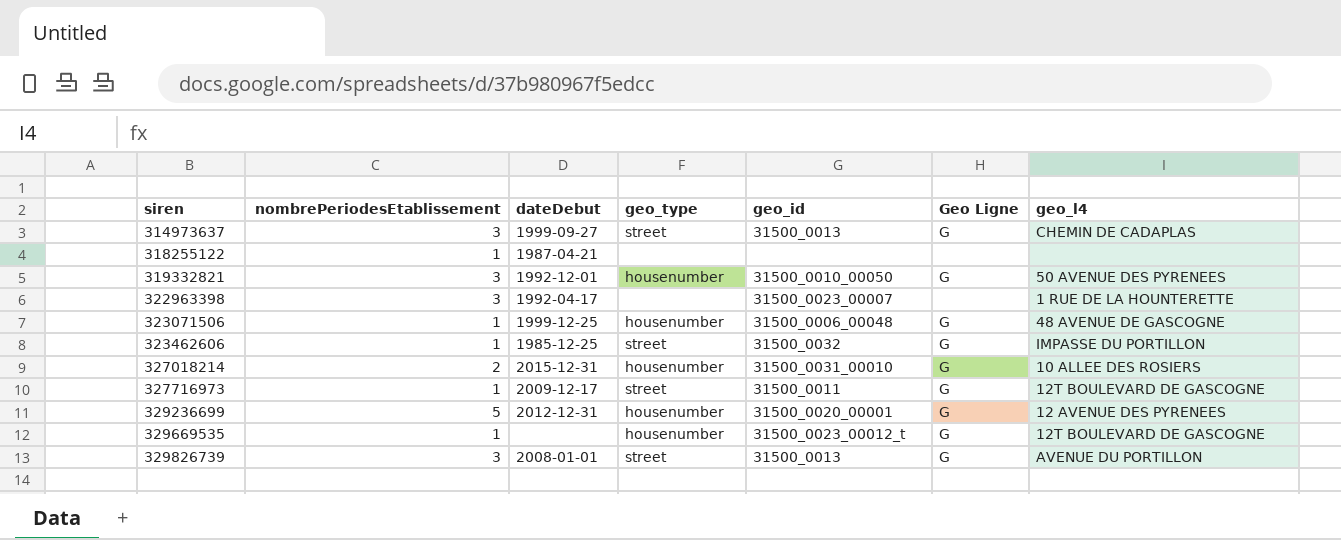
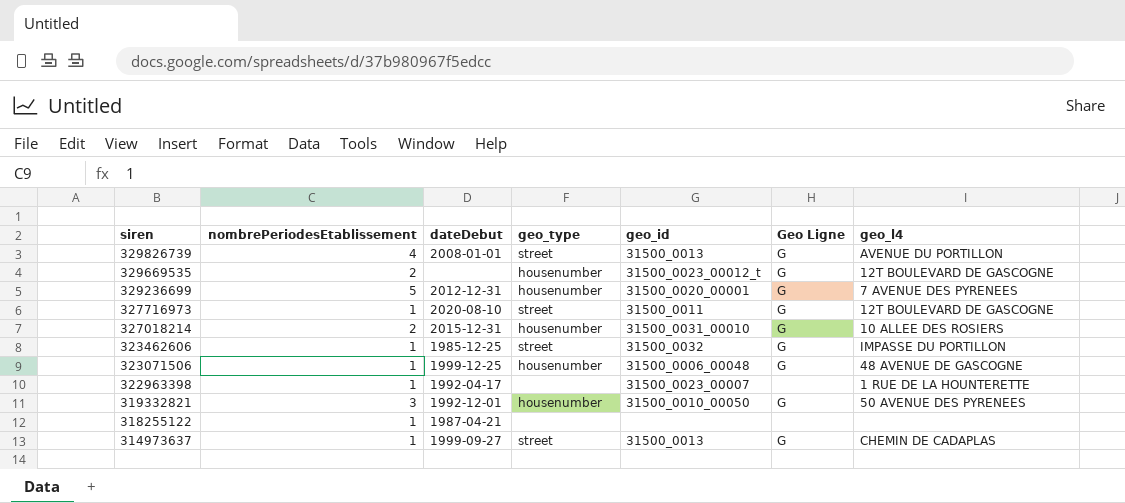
row order: siren ascending -> siren descending
329826739 | nombrePeriodesEtablissement: 3 -> 4
329669535 | nombrePeriodesEtablissement: 1 -> 2
329236699 | geo_l4: 12 AVENUE DES PYRENEES -> 7 AVENUE DES PYRENEES
327716973 | dateDebut: 2009-12-17 -> 2020-08-10
322963398 | nombrePeriodesEtablissement: 3 -> 1
314973637 | nombrePeriodesEtablissement: 3 -> 1

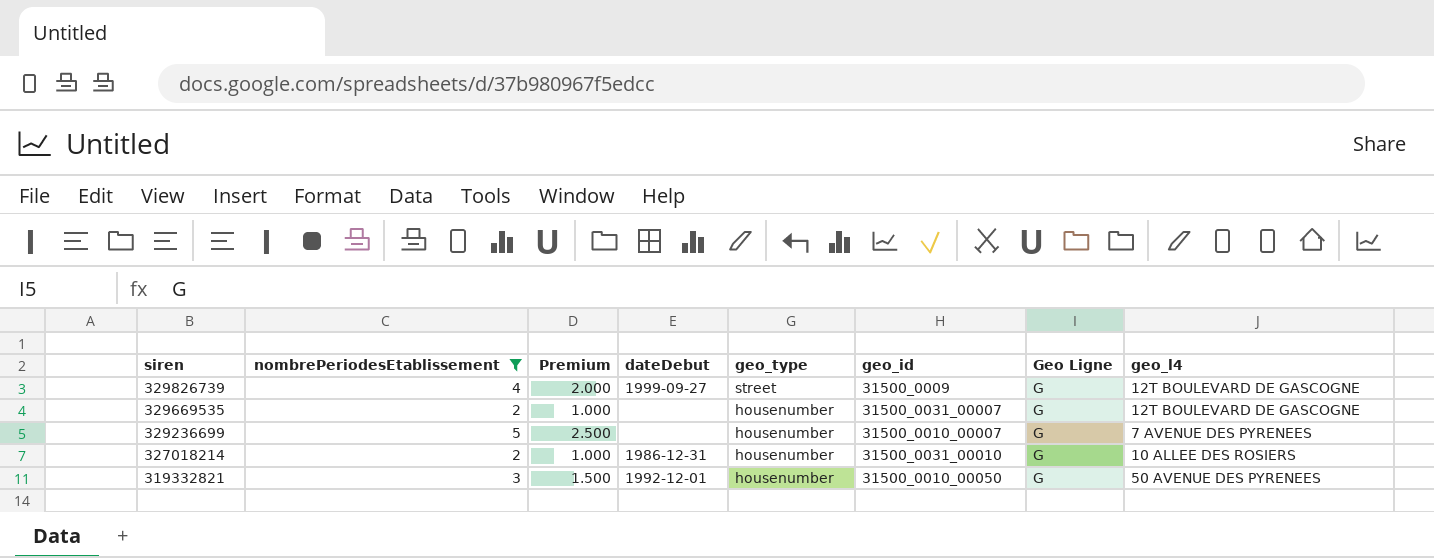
filter: none -> nombrePeriodesEtablissement != 1
column Premium | formula: none -> [nombrePeriodesEtablissement] * 0.5
329826739 | dateDebut: 2008-01-01 -> 1999-09-27
329826739 | geo_id: 31500_0013 -> 31500_0009
329826739 | geo_l4: AVENUE DU PORTILLON -> 12T BOULEVARD DE GASCOGNE
329669535 | geo_id: 31500_0023_00012_t -> 31500_0031_00007
329236699 | dateDebut: 2012-12-31 -> none
329236699 | geo_id: 31500_0020_00001 -> 31500_0010_00007
327018214 | dateDebut: 2015-12-31 -> 1986-12-31

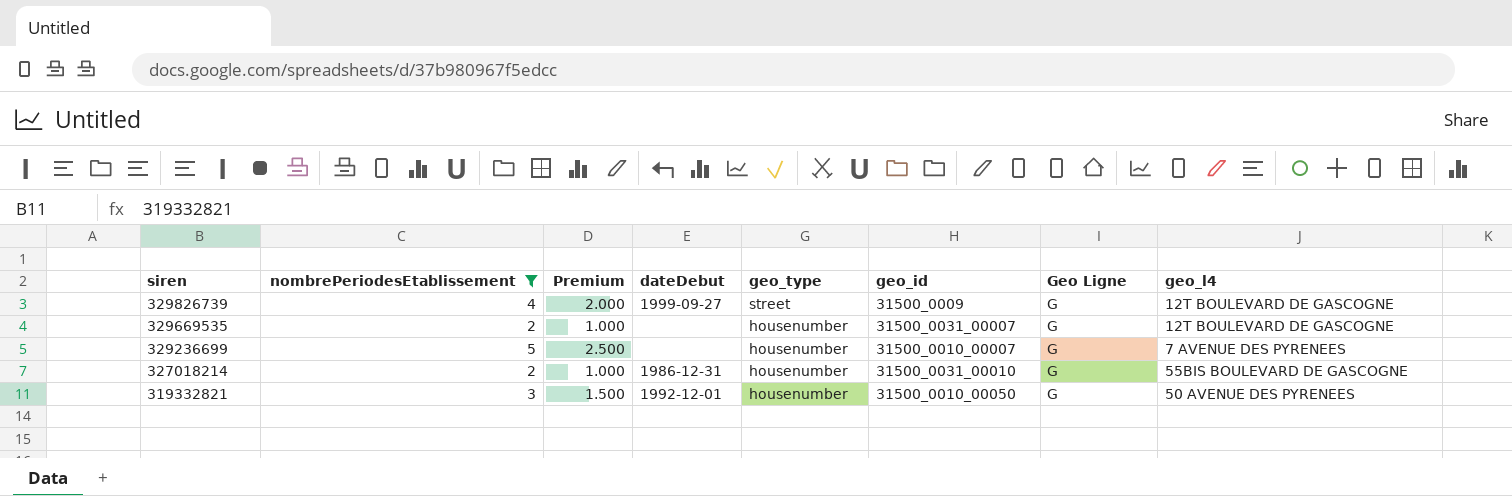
327018214 | geo_l4: 10 ALLEE DES ROSIERS -> 55BIS BOULEVARD DE GASCOGNE

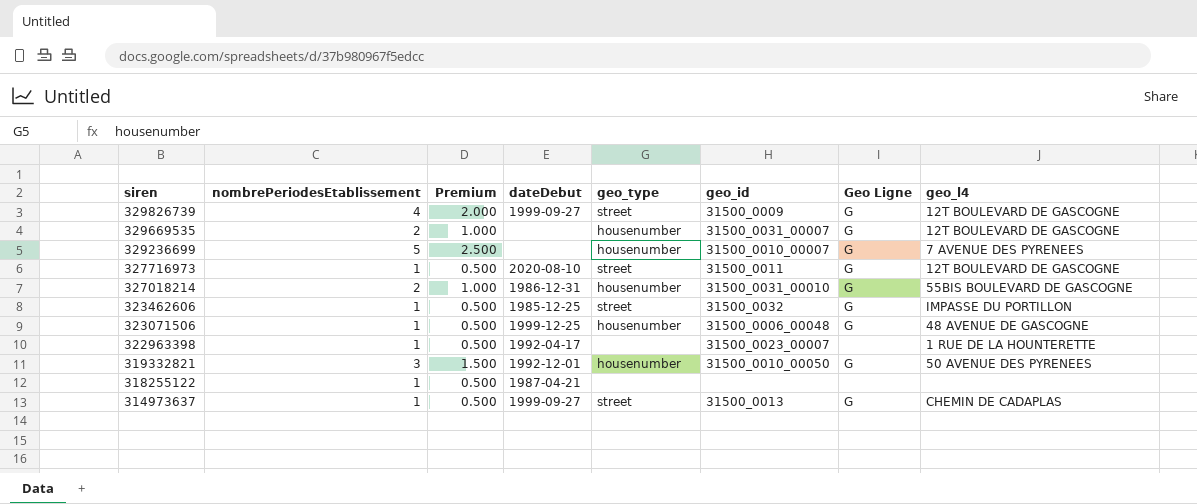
filter: nombrePeriodesEtablissement != 1 -> none

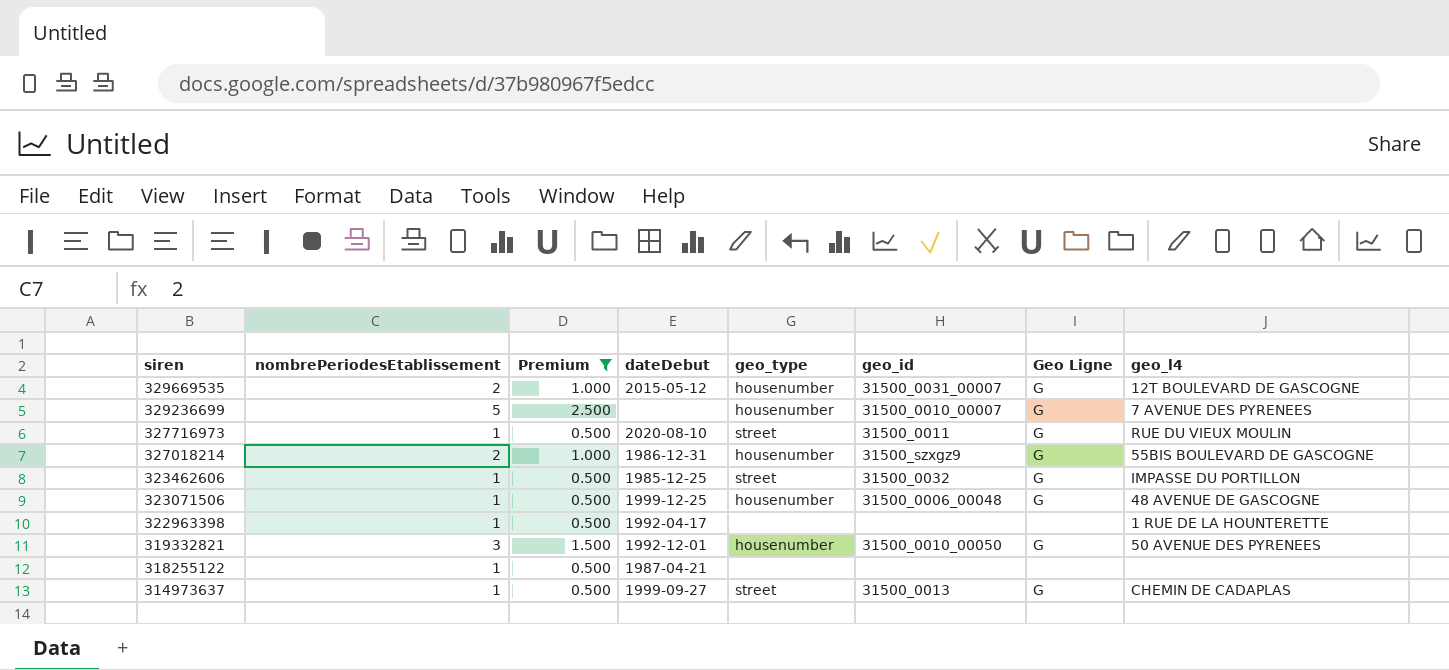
filter: none -> Premium != 2.000
329669535 | dateDebut: none -> 2015-05-12
327716973 | geo_l4: 12T BOULEVARD DE GASCOGNE -> RUE DU VIEUX MOULIN
327018214 | geo_id: 31500_0031_00010 -> 31500_szxgz9
322963398 | geo_id: 31500_0023_00007 -> none

